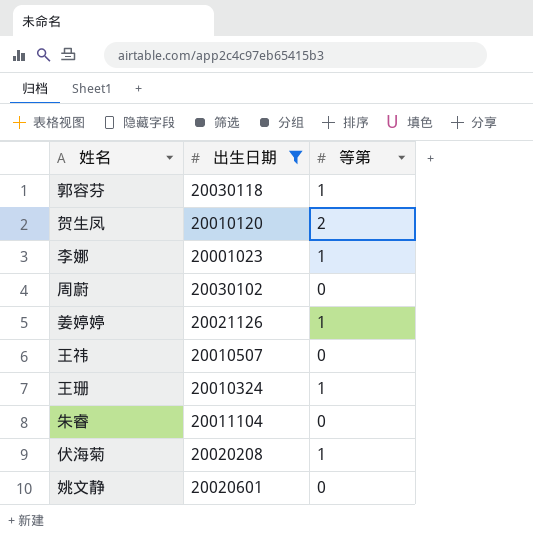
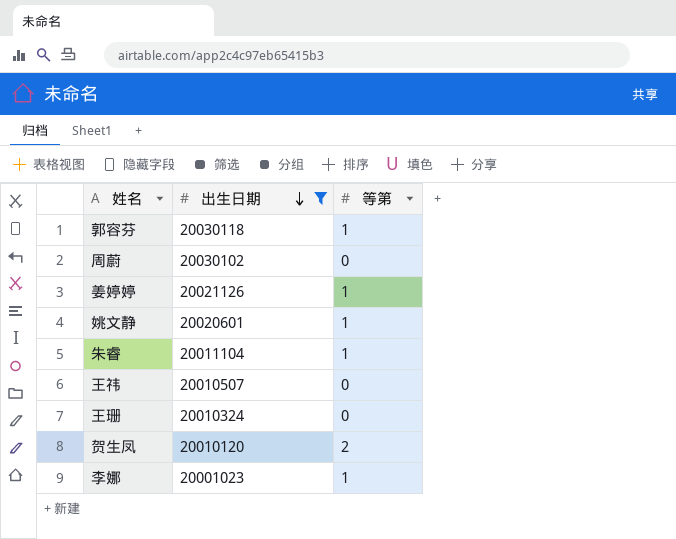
row order: none -> 出生日期 descending
row 伏海菊: 20020208 | 1 -> none
姚文静 | 等第: 0 -> 1
朱睿 | 等第: 0 -> 1
王珊 | 等第: 1 -> 0

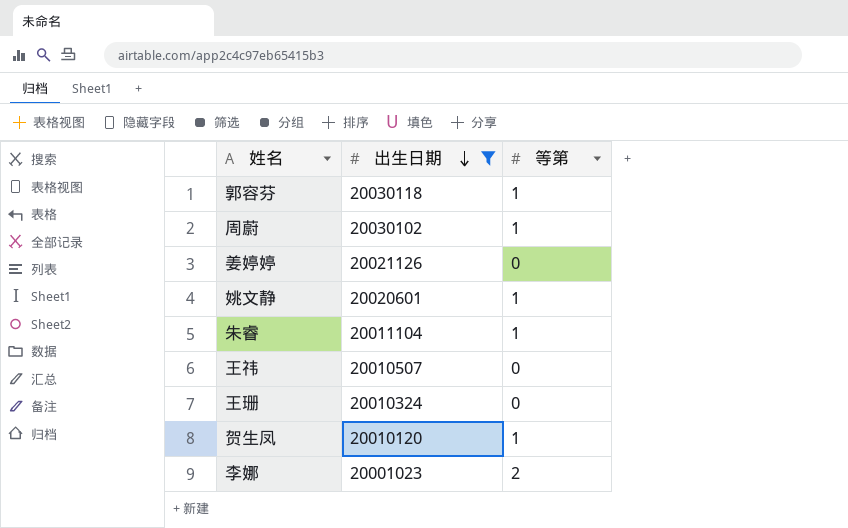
周蔚 | 等第: 0 -> 1
姜婷婷 | 等第: 1 -> 0
贺生凤 | 等第: 2 -> 1
李娜 | 等第: 1 -> 2

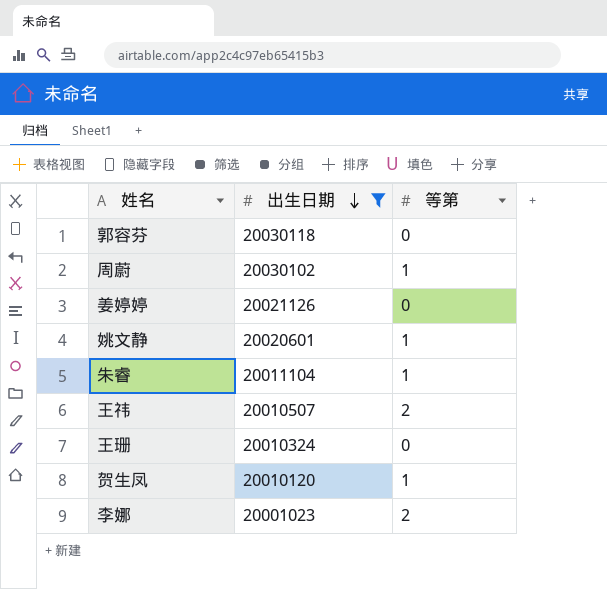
郭容芬 | 等第: 1 -> 0
王祎 | 等第: 0 -> 2

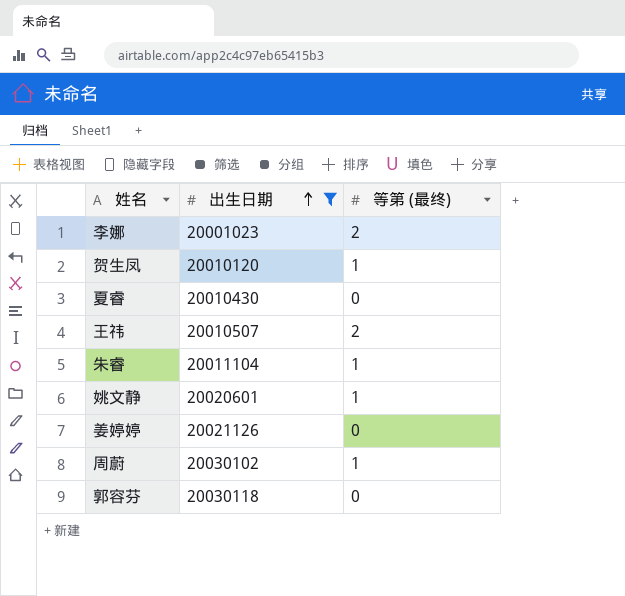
row order: 出生日期 descending -> 出生日期 ascending
column name: 等第 -> 等第 (最终)
row 王珊: 20010324 | 0 -> none
row 夏睿: none -> 20010430 | 0

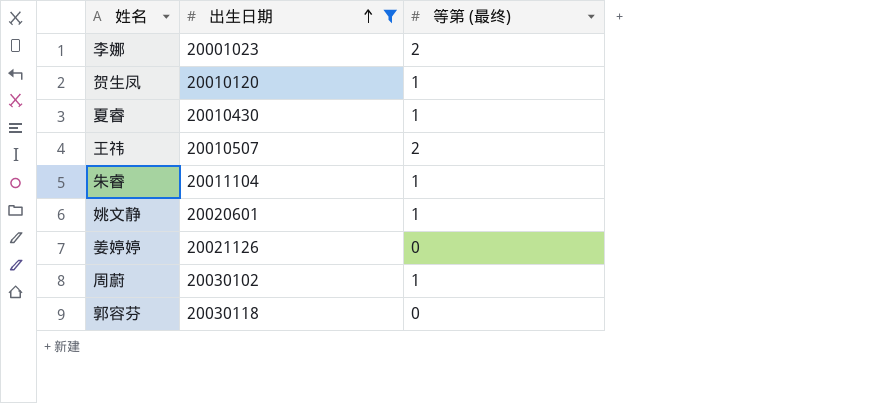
夏睿 | 等第 (最终): 0 -> 1

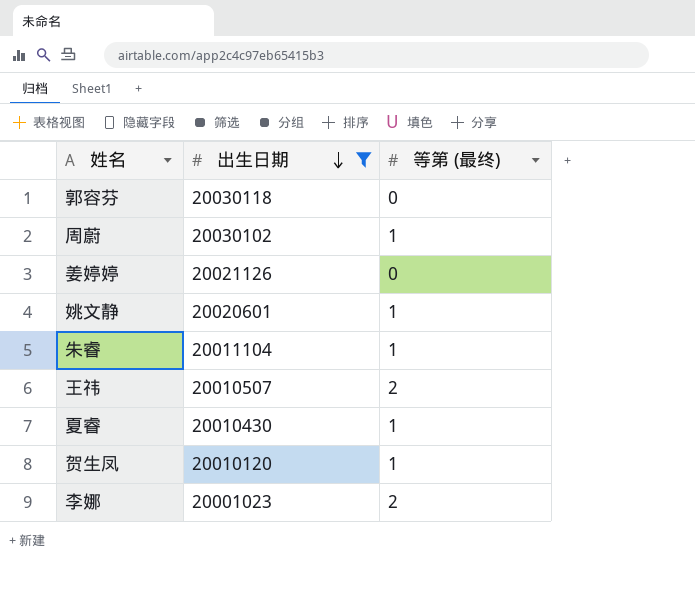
row order: 出生日期 ascending -> 出生日期 descending

